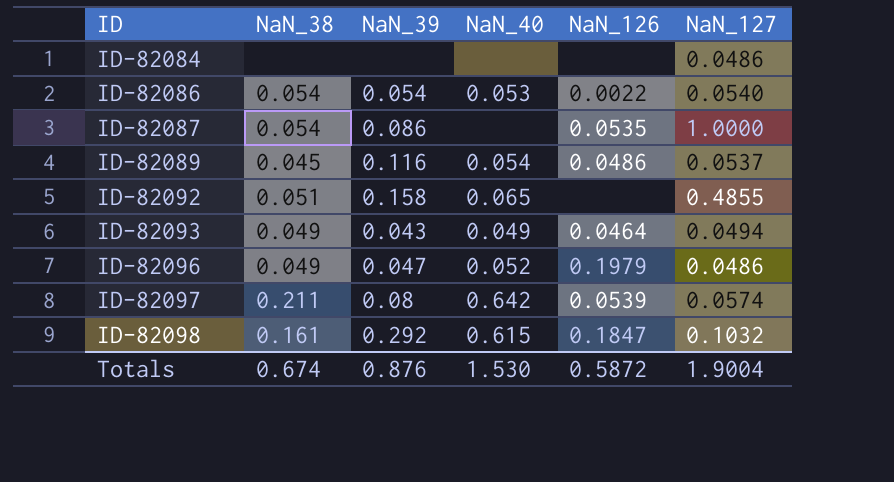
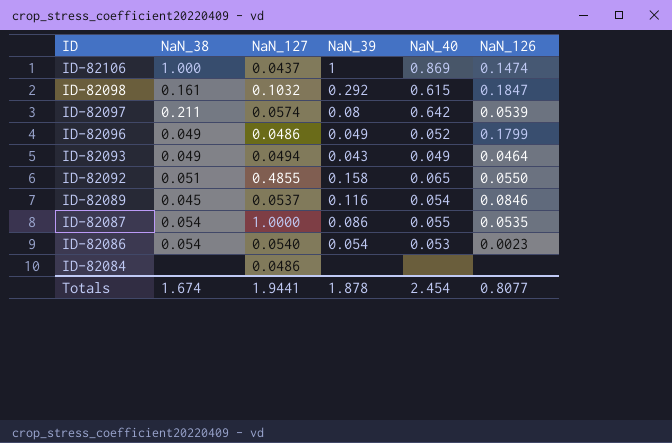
row order: ID ascending -> ID descending
column NaN_127 | position: 6 -> 3
row ID-82106: none -> 1.000 | 0.0437 | 1 | 0.869 | 0.1474
ID-82096 | NaN_39: 0.047 -> 0.049
ID-82096 | NaN_126: 0.1979 -> 0.1799
ID-82092 | NaN_126: none -> 0.0550
ID-82089 | NaN_126: 0.0486 -> 0.0846
ID-82087 | NaN_40: none -> 0.055
ID-82086 | NaN_126: 0.0022 -> 0.0023
Totals | NaN_38: 0.674 -> 1.674
Totals | NaN_127: 1.9004 -> 1.9441
Totals | NaN_39: 0.876 -> 1.878
Totals | NaN_40: 1.530 -> 2.454
Totals | NaN_126: 0.5872 -> 0.8077

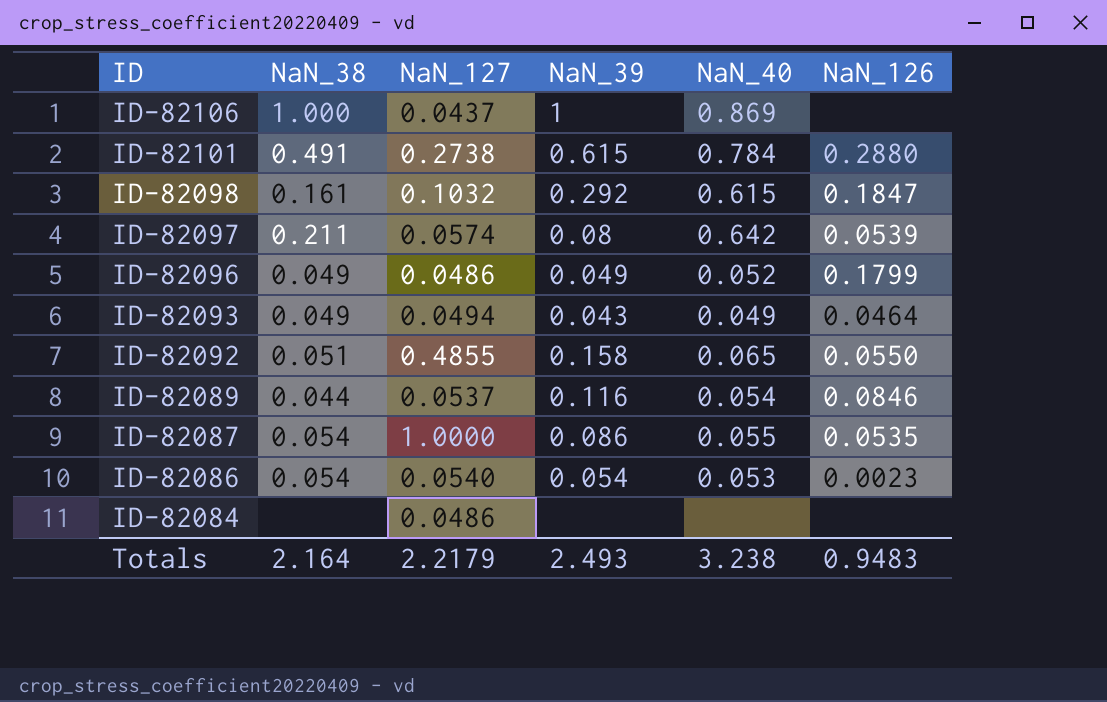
ID-82106 | NaN_126: 0.1474 -> none
row ID-82101: none -> 0.491 | 0.2738 | 0.615 | 0.784 | 0.2880
ID-82089 | NaN_38: 0.045 -> 0.044
Totals | NaN_38: 1.674 -> 2.164
Totals | NaN_127: 1.9441 -> 2.2179
Totals | NaN_39: 1.878 -> 2.493
Totals | NaN_40: 2.454 -> 3.238
Totals | NaN_126: 0.8077 -> 0.9483

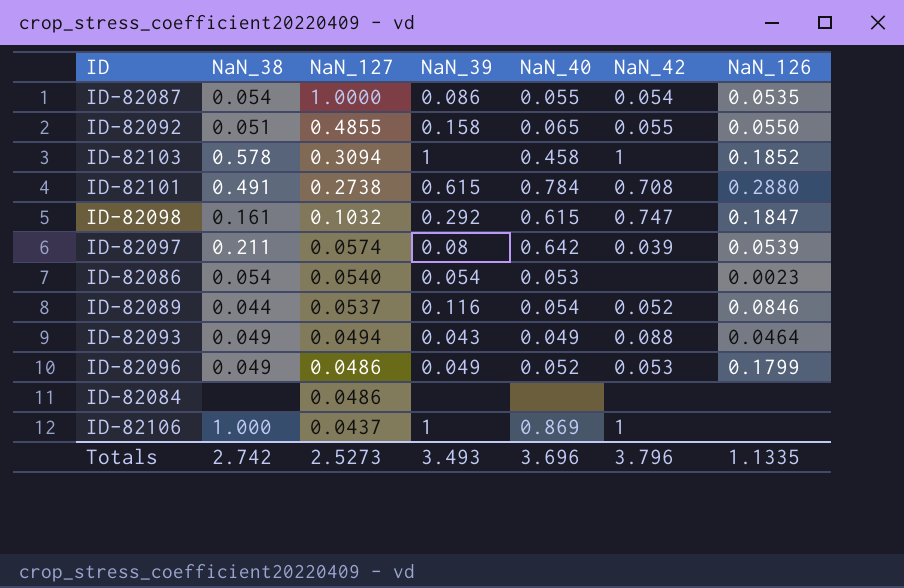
row order: ID descending -> NaN_127 descending
column NaN_42 | position: none -> 6
row ID-82103: none -> 0.578 | 0.3094 | 1 | 0.458 | 1 | 0.1852
Totals | NaN_38: 2.164 -> 2.742
Totals | NaN_127: 2.2179 -> 2.5273
Totals | NaN_39: 2.493 -> 3.493
Totals | NaN_40: 3.238 -> 3.696
Totals | NaN_126: 0.9483 -> 1.1335

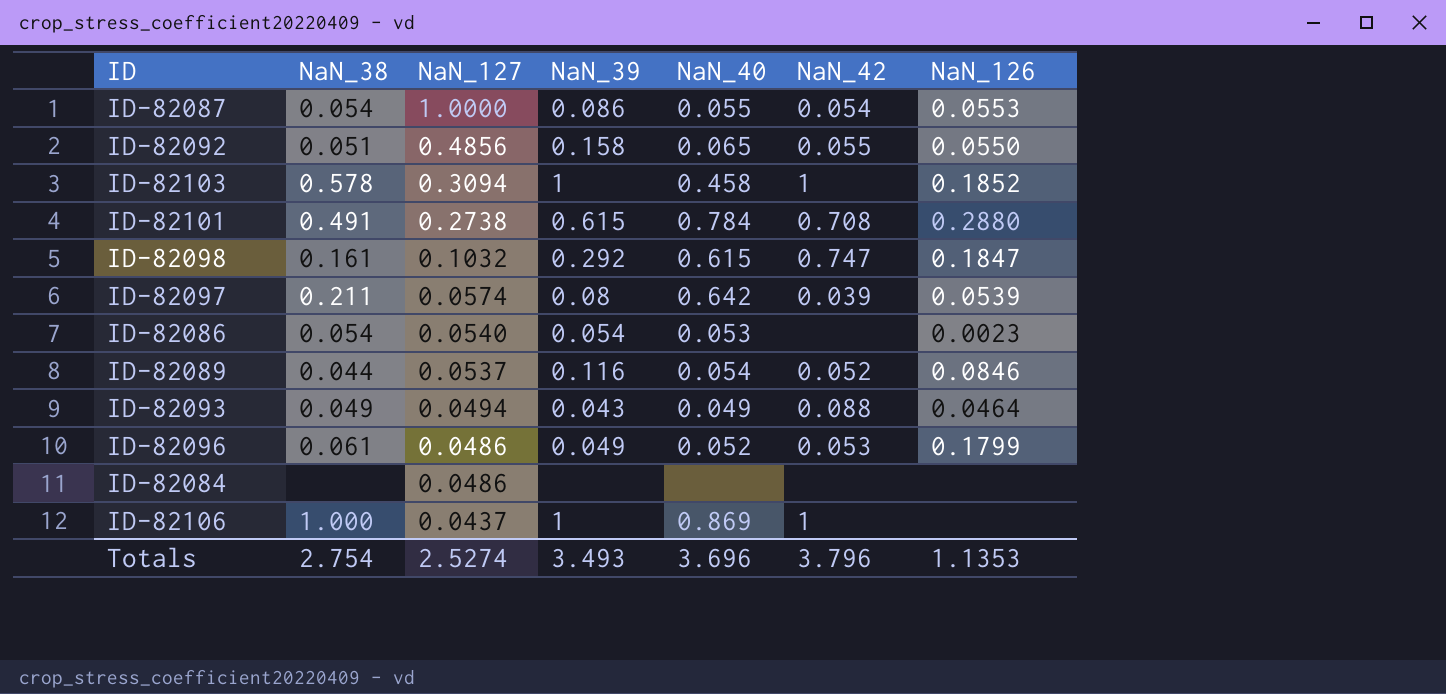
ID-82087 | NaN_126: 0.0535 -> 0.0553
ID-82092 | NaN_127: 0.4855 -> 0.4856
ID-82096 | NaN_38: 0.049 -> 0.061
Totals | NaN_38: 2.742 -> 2.754
Totals | NaN_127: 2.5273 -> 2.5274
Totals | NaN_126: 1.1335 -> 1.1353

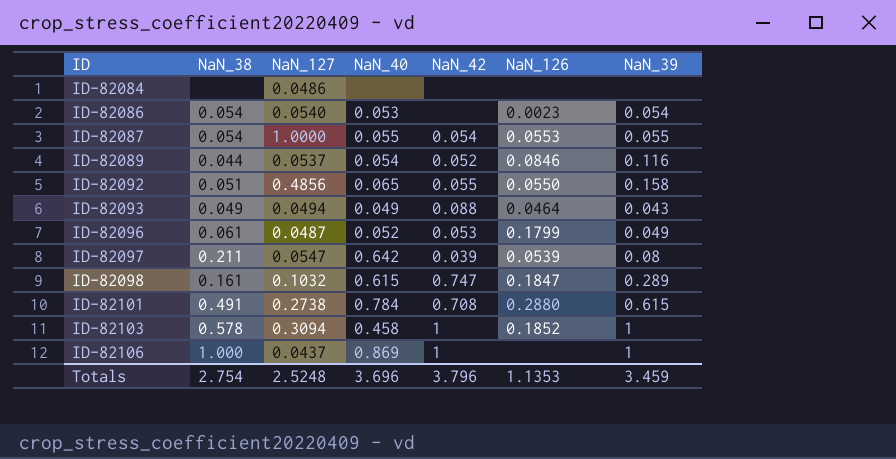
row order: NaN_127 descending -> ID ascending
column NaN_39 | position: 4 -> 7
ID-82087 | NaN_39: 0.086 -> 0.055
ID-82096 | NaN_127: 0.0486 -> 0.0487
ID-82097 | NaN_127: 0.0574 -> 0.0547
ID-82098 | NaN_39: 0.292 -> 0.289
Totals | NaN_127: 2.5274 -> 2.5248
Totals | NaN_39: 3.493 -> 3.459

